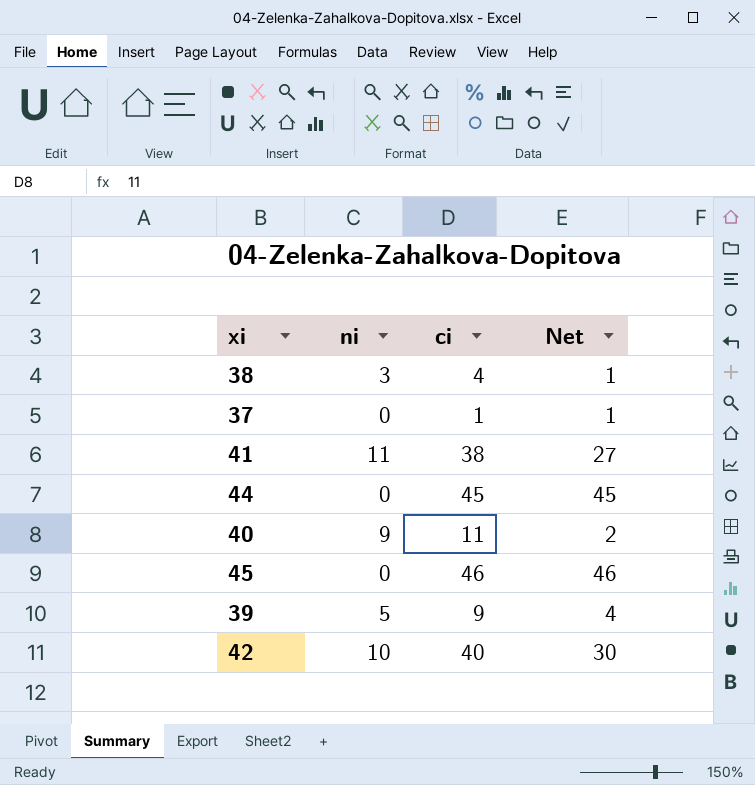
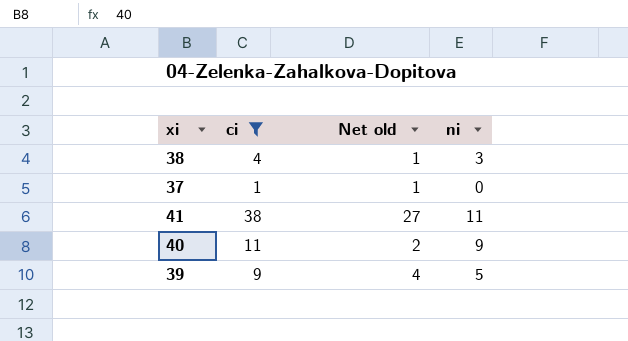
filter: none -> ci <= 38
column name: Net -> Net old
column ni | position: 2 -> 4

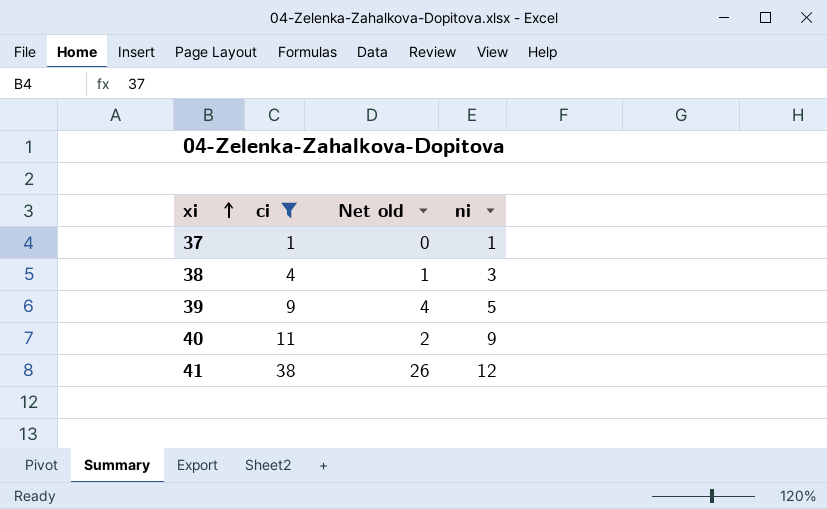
row order: none -> xi ascending
37 | Net old: 1 -> 0
37 | ni: 0 -> 1
41 | Net old: 27 -> 26
41 | ni: 11 -> 12

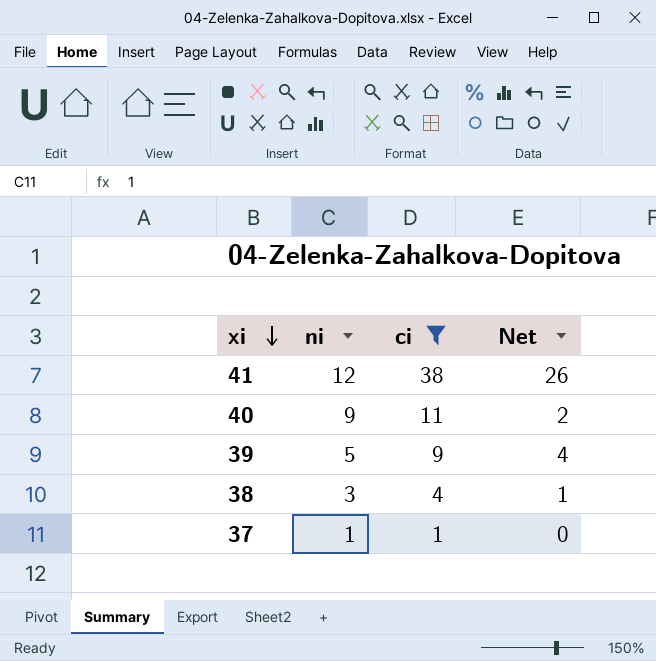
row order: xi ascending -> xi descending
column ni | position: 4 -> 2
column name: Net old -> Net

